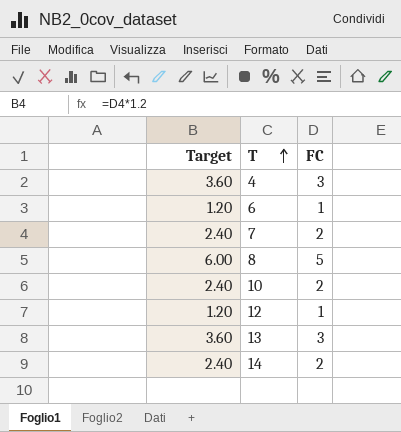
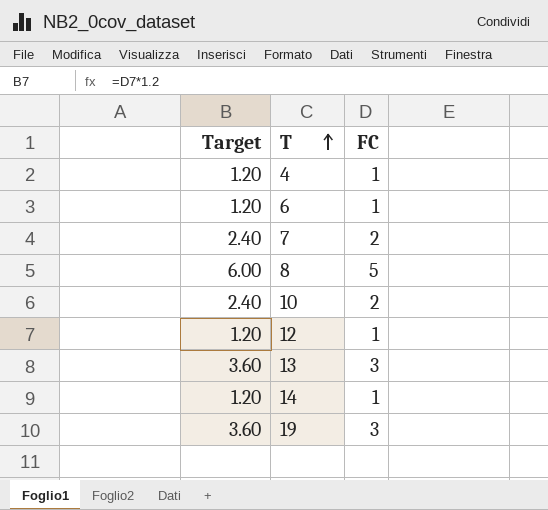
4 | Target: 3.60 -> 1.20
4 | FC: 3 -> 1
14 | Target: 2.40 -> 1.20
14 | FC: 2 -> 1
row 19: none -> 3.60 | 3

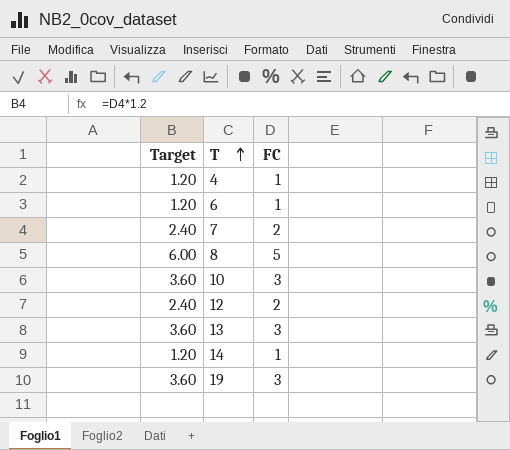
10 | Target: 2.40 -> 3.60
10 | FC: 2 -> 3
12 | Target: 1.20 -> 2.40
12 | FC: 1 -> 2

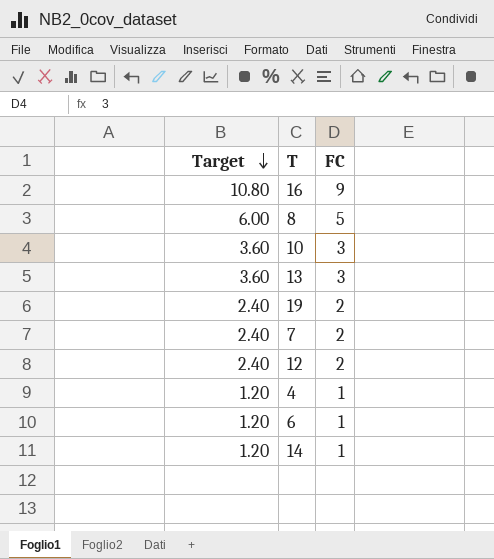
row order: T ascending -> Target descending
row 16: none -> 10.80 | 9
19 | Target: 3.60 -> 2.40
19 | FC: 3 -> 2

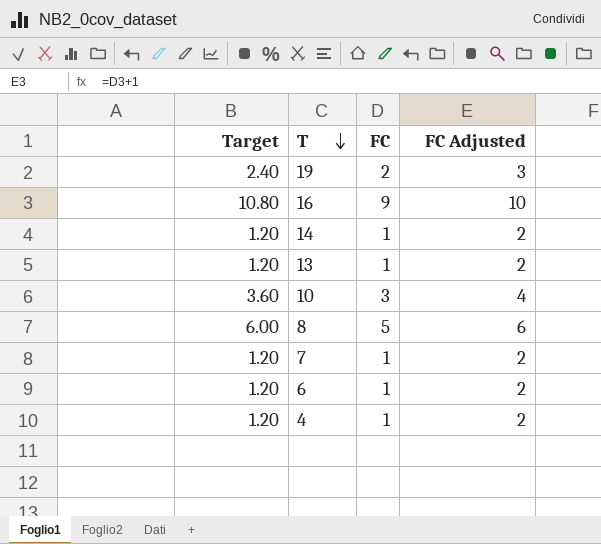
row order: Target descending -> T descending
column FC Adjusted | formula: none -> [FC] + 1
row 12: 2.40 | 2 -> none
13 | Target: 3.60 -> 1.20
13 | FC: 3 -> 1
7 | Target: 2.40 -> 1.20
7 | FC: 2 -> 1

